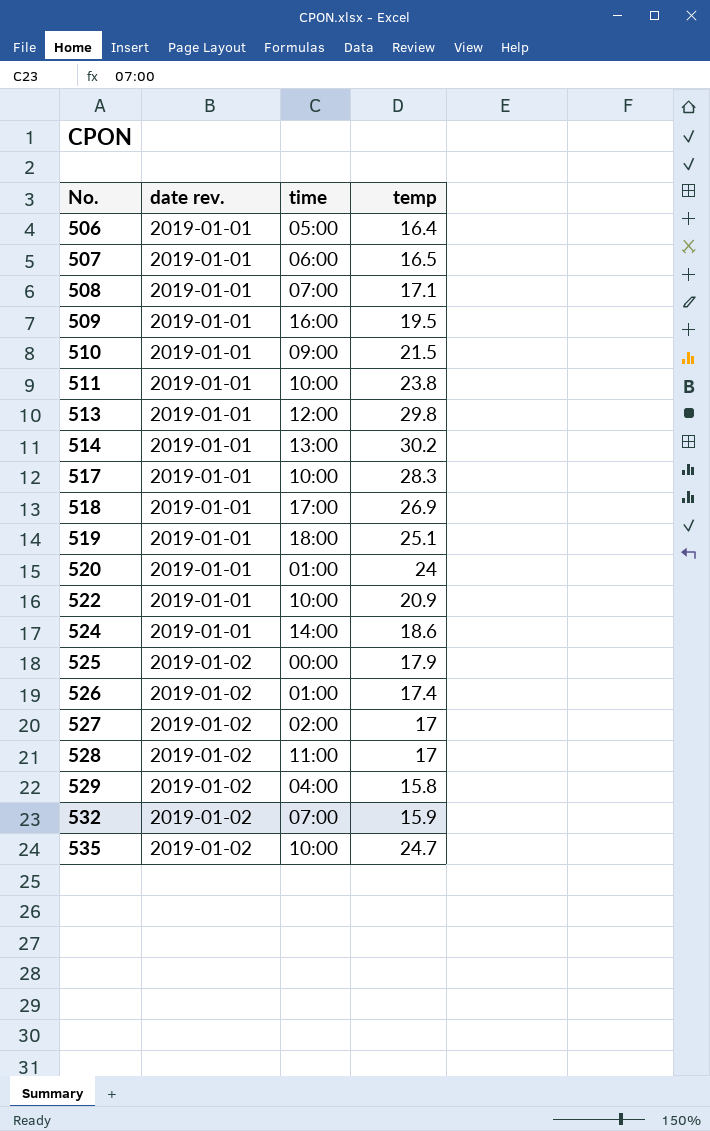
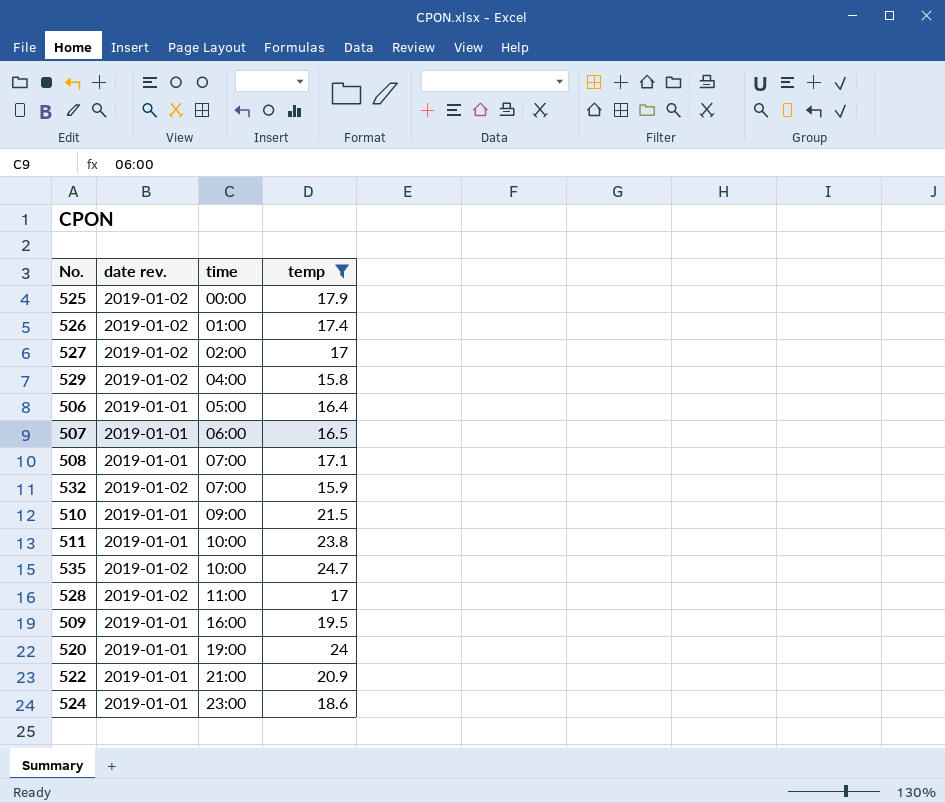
filter: none -> temp <= 24.7
row order: No. ascending -> time ascending
520 | time: 01:00 -> 19:00
522 | time: 10:00 -> 21:00
524 | time: 14:00 -> 23:00

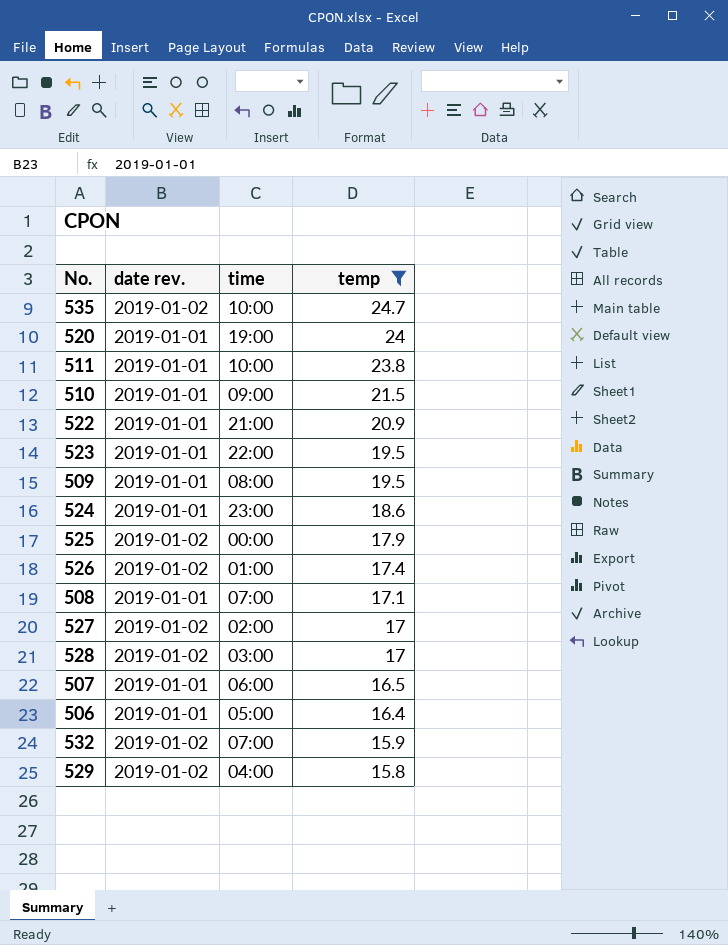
row order: time ascending -> temp descending
row 523: none -> 2019-01-01 | 22:00 | 19.5
509 | time: 16:00 -> 08:00
528 | time: 11:00 -> 03:00

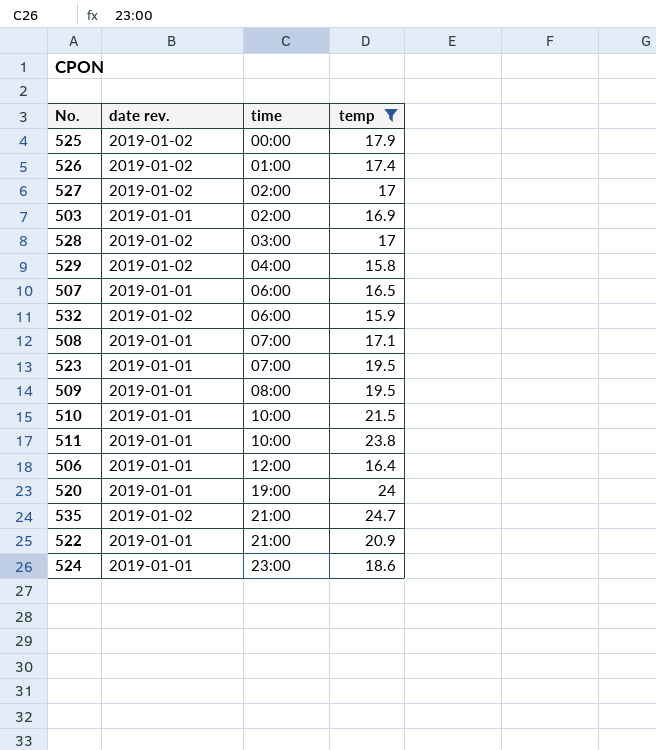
row order: temp descending -> time ascending
row 503: none -> 2019-01-01 | 02:00 | 16.9
532 | time: 07:00 -> 06:00
523 | time: 22:00 -> 07:00
510 | time: 09:00 -> 10:00
506 | time: 05:00 -> 12:00
535 | time: 10:00 -> 21:00

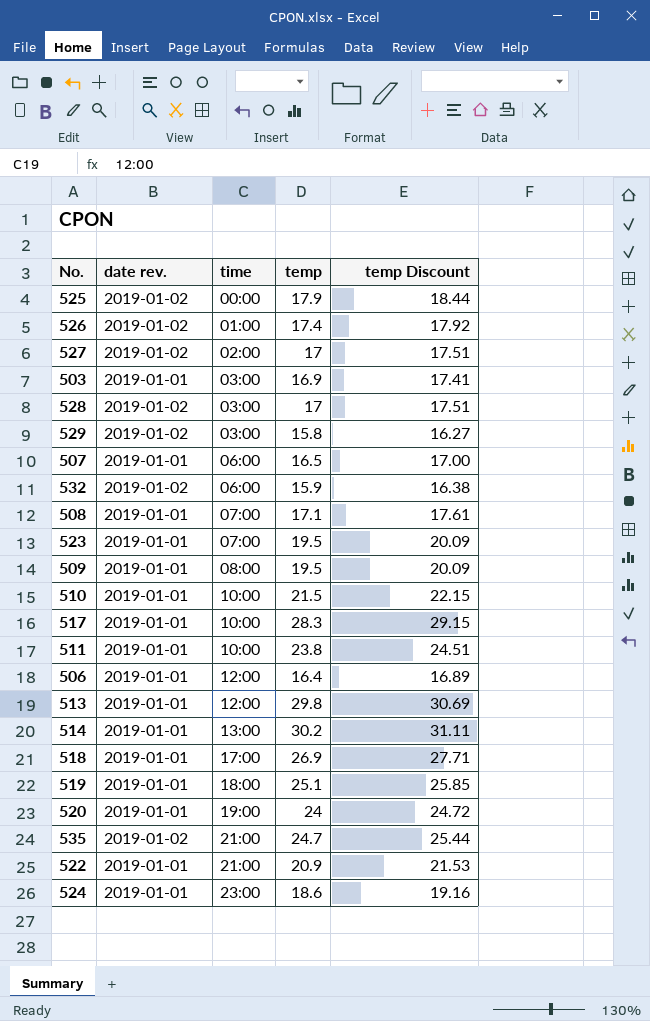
filter: temp <= 24.7 -> none
column temp Discount | formula: none -> [temp] * 1.03
503 | time: 02:00 -> 03:00
529 | time: 04:00 -> 03:00

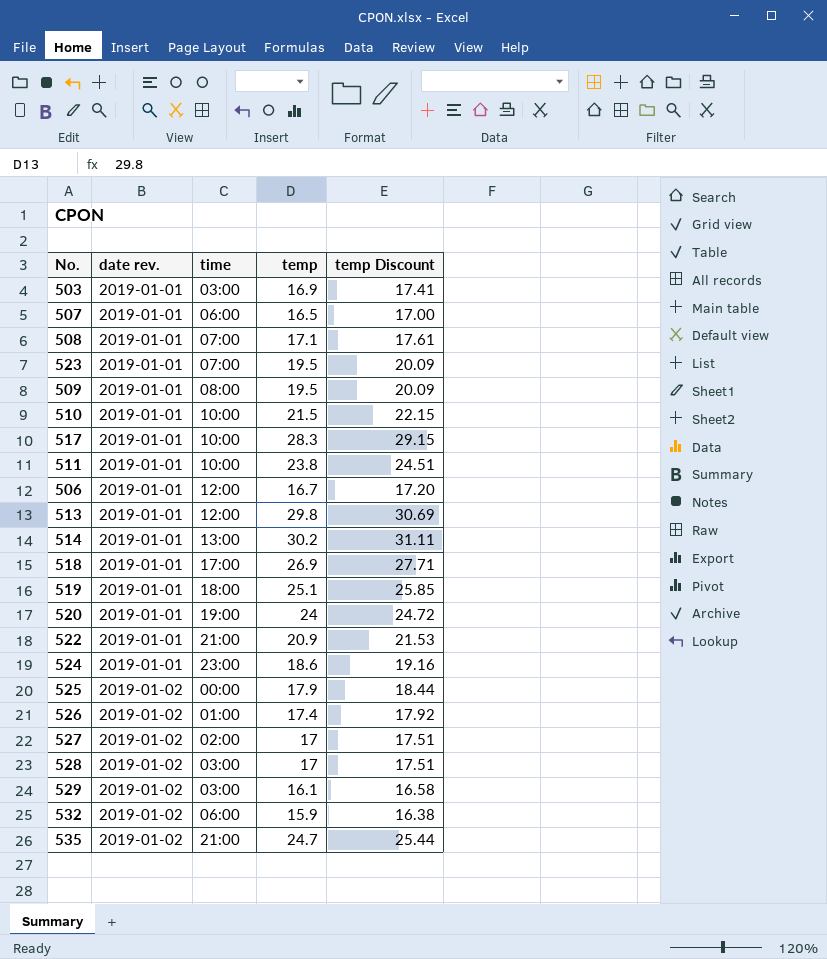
row order: time ascending -> date rev. ascending
506 | temp: 16.4 -> 16.7
506 | temp Discount: 16.89 -> 17.20
529 | temp: 15.8 -> 16.1
529 | temp Discount: 16.27 -> 16.58

